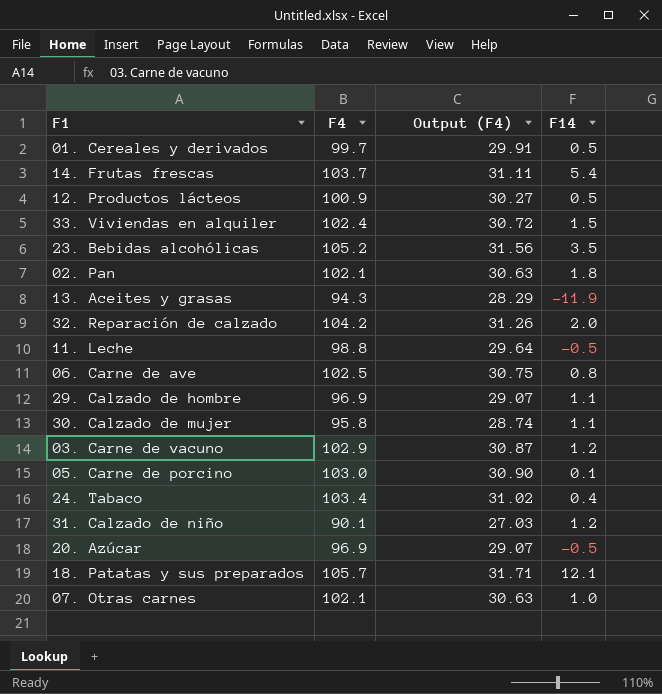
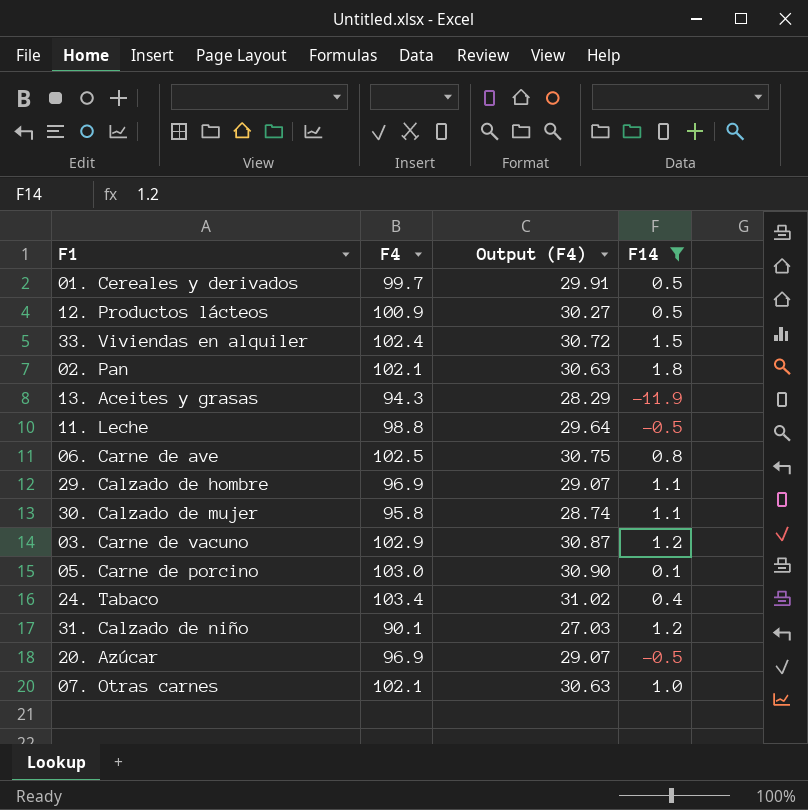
filter: none -> F14 <= 1.8

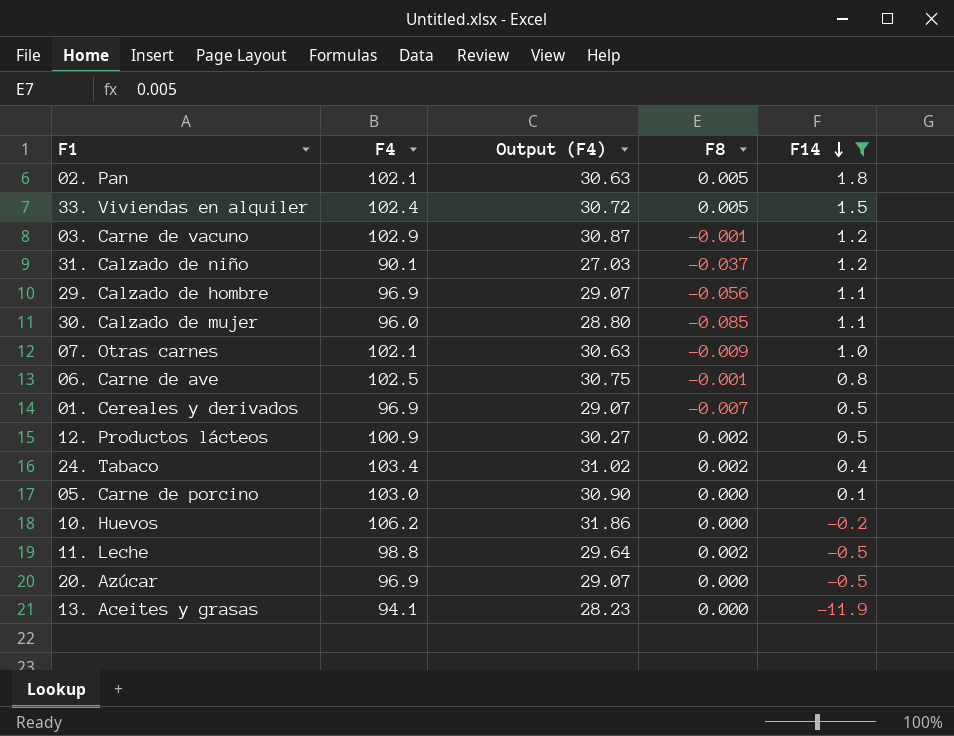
row order: none -> F14 descending
column F8 | position: none -> 4
30. Calzado de mujer | F4: 95.8 -> 96.0
30. Calzado de mujer | Output (F4): 28.74 -> 28.80
01. Cereales y derivados | F4: 99.7 -> 96.9
01. Cereales y derivados | Output (F4): 29.91 -> 29.07
row 10. Huevos: none -> 106.2 | 31.86 | 0.000 | -0.2
13. Aceites y grasas | F4: 94.3 -> 94.1
13. Aceites y grasas | Output (F4): 28.29 -> 28.23

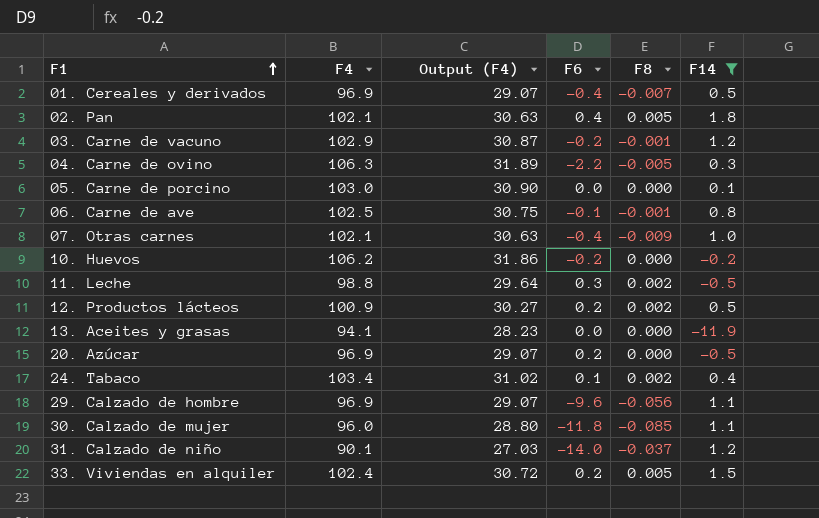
row order: F14 descending -> F1 ascending
column F6 | position: none -> 4
row 04. Carne de ovino: none -> 106.3 | 31.89 | -2.2 | -0.005 | 0.3

